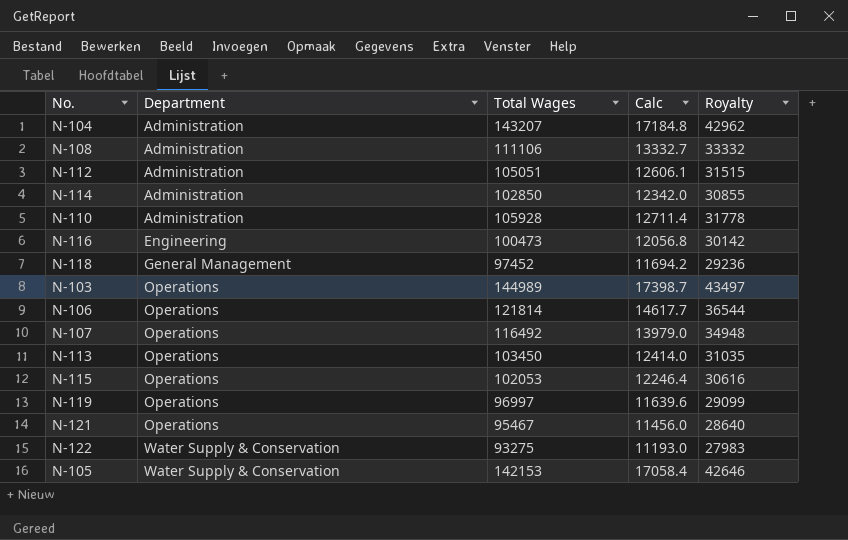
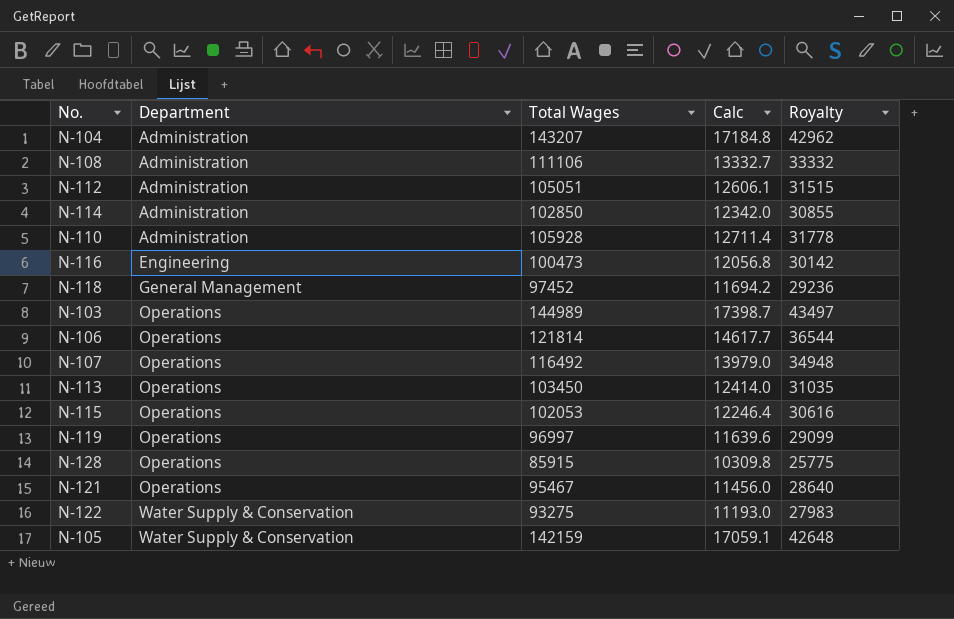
row N-128: none -> Operations | 85915 | 10309.8 | 25775
N-105 | Total Wages: 142153 -> 142159
N-105 | Calc: 17058.4 -> 17059.1
N-105 | Royalty: 42646 -> 42648

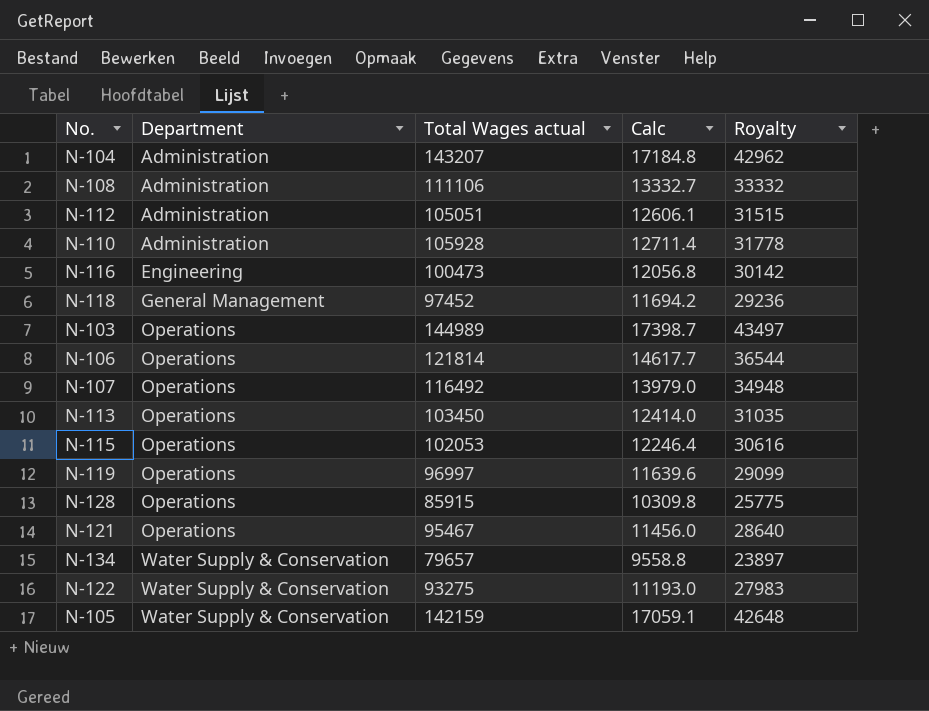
column name: Total Wages -> Total Wages actual
row N-114: Administration | 102850 | 12342.0 | 30855 -> none
row N-134: none -> Water Supply & Conservation | 79657 | 9558.8 | 23897

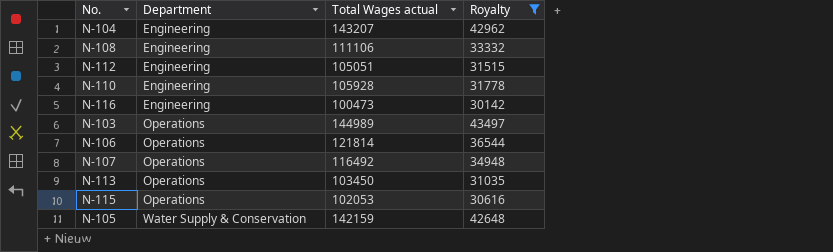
filter: none -> Royalty >= 30142
column Calc | formula: [Total Wages actual] * 0.12 -> none
N-104 | Department: Administration -> Engineering
N-108 | Department: Administration -> Engineering
N-112 | Department: Administration -> Engineering
N-110 | Department: Administration -> Engineering

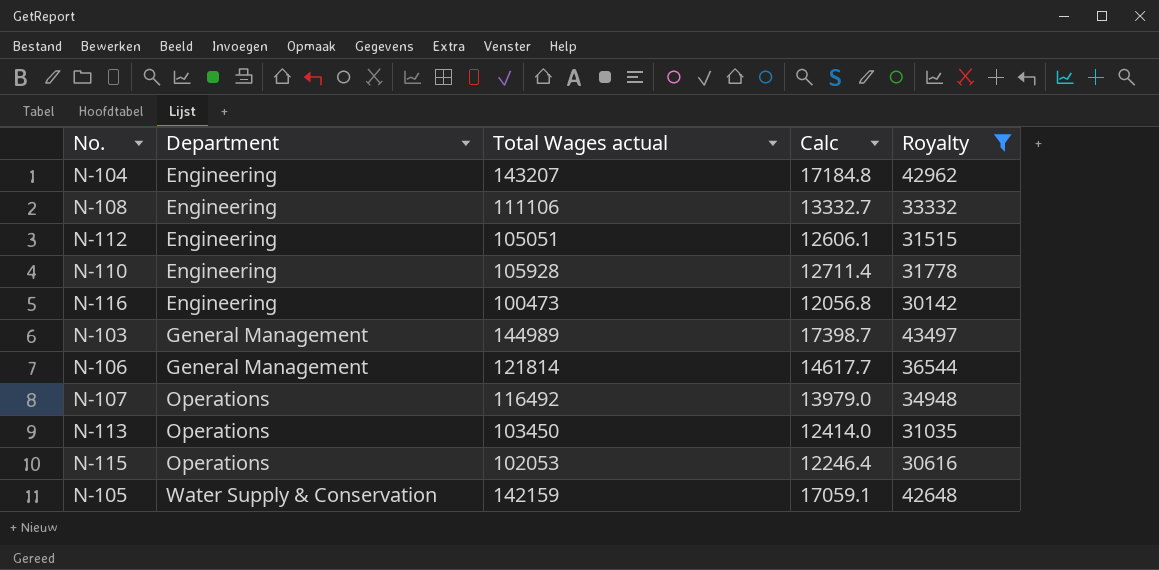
column Calc | formula: none -> [Total Wages actual] * 0.12
N-103 | Department: Operations -> General Management
N-106 | Department: Operations -> General Management

